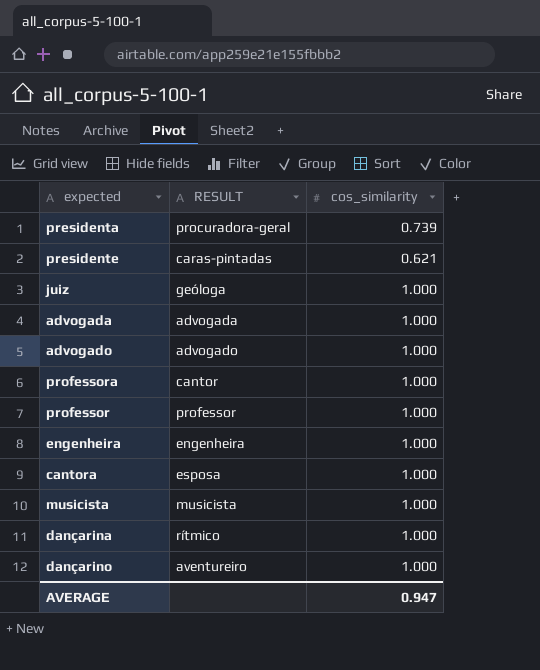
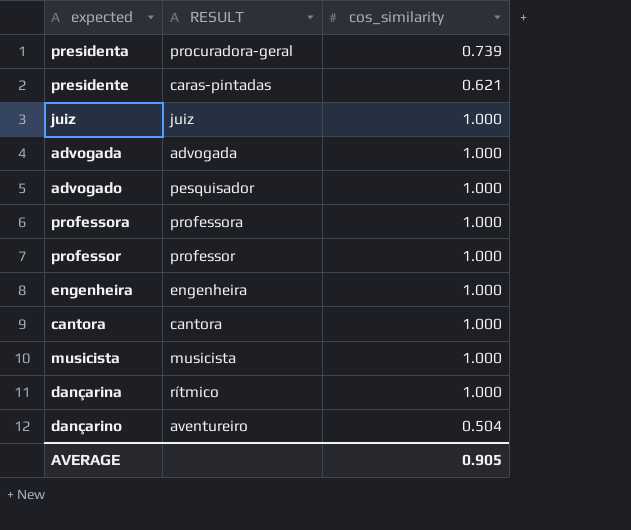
juiz | RESULT: geóloga -> juiz
advogado | RESULT: advogado -> pesquisador
professora | RESULT: cantor -> professora
cantora | RESULT: esposa -> cantora
dançarino | cos_similarity: 1.000 -> 0.504
AVERAGE | cos_similarity: 0.947 -> 0.905

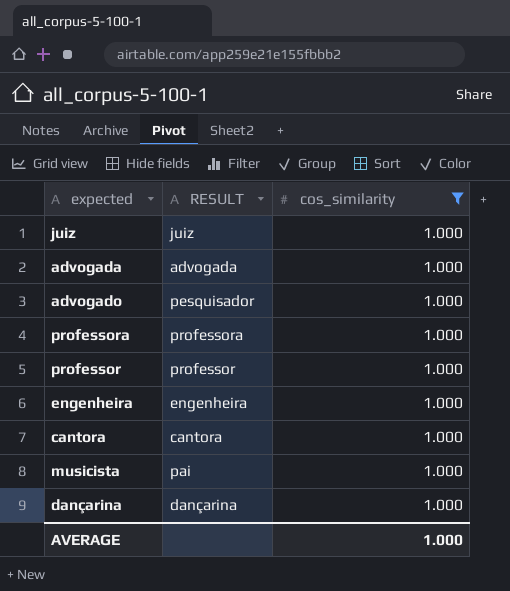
filter: none -> cos_similarity = 1.000
musicista | RESULT: musicista -> pai
dançarina | RESULT: rítmico -> dançarina
AVERAGE | cos_similarity: 0.905 -> 1.000

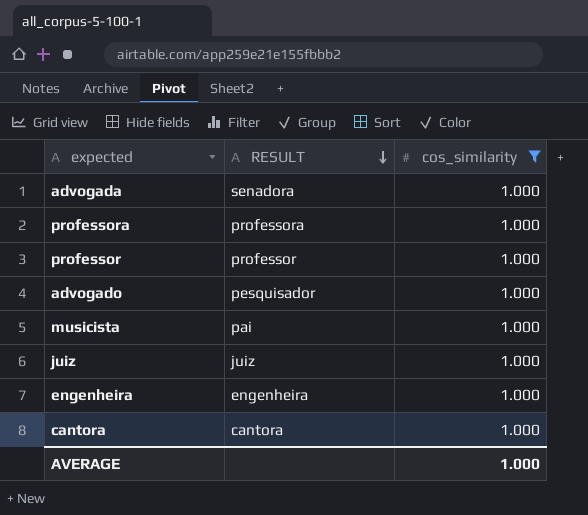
row order: none -> RESULT descending
row dançarina: dançarina | 1.000 -> none
advogada | RESULT: advogada -> senadora

